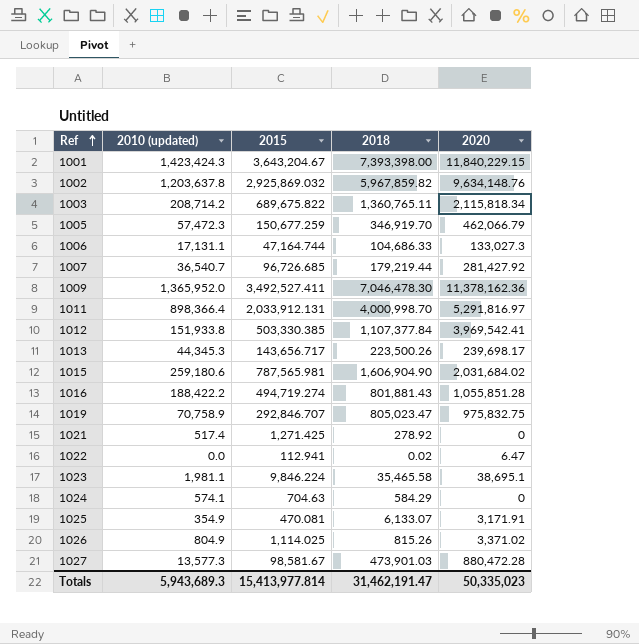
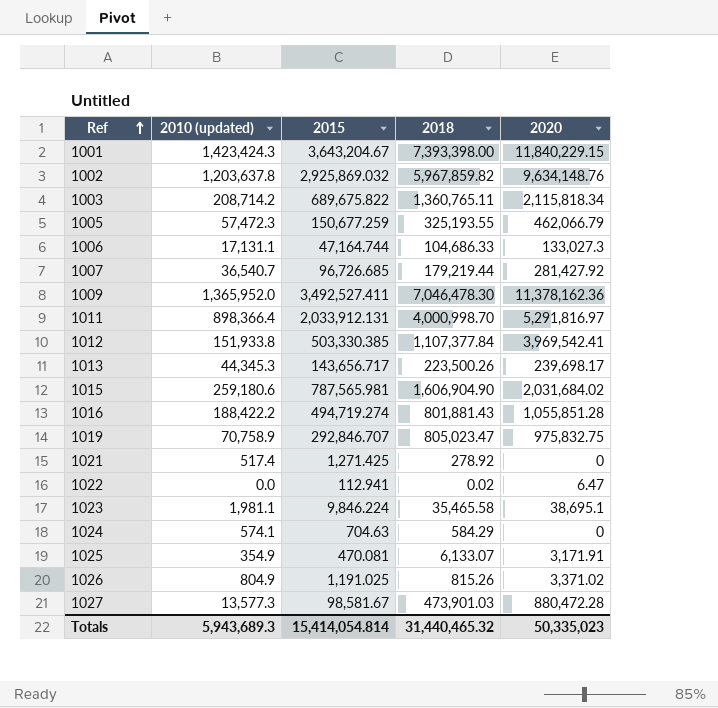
1005 | 2018: 346,919.70 -> 325,193.55
1026 | 2015: 1,114.025 -> 1,191.025
Totals | 2015: 15,413,977.814 -> 15,414,054.814
Totals | 2018: 31,462,191.47 -> 31,440,465.32

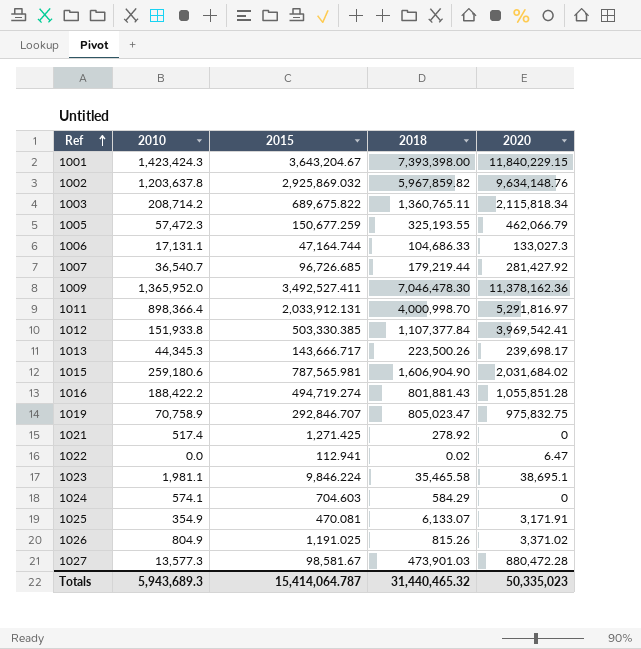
column name: 2010 (updated) -> 2010
1013 | 2015: 143,656.717 -> 143,666.717
1024 | 2015: 704.63 -> 704.603
Totals | 2015: 15,414,054.814 -> 15,414,064.787

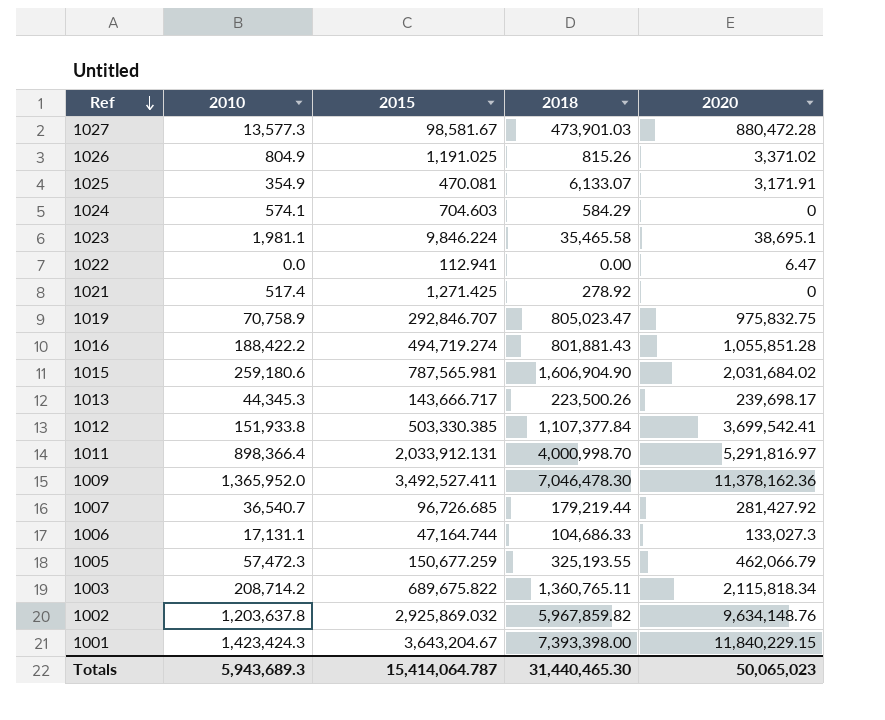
row order: Ref ascending -> Ref descending
1022 | 2018: 0.02 -> 0.00
1012 | 2020: 3,969,542.41 -> 3,699,542.41
Totals | 2018: 31,440,465.32 -> 31,440,465.30
Totals | 2020: 50,335,023 -> 50,065,023

